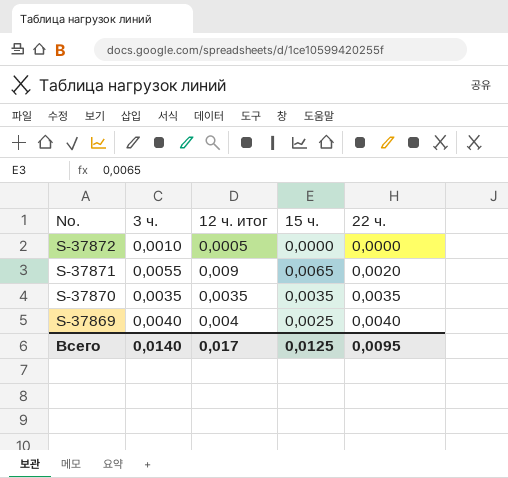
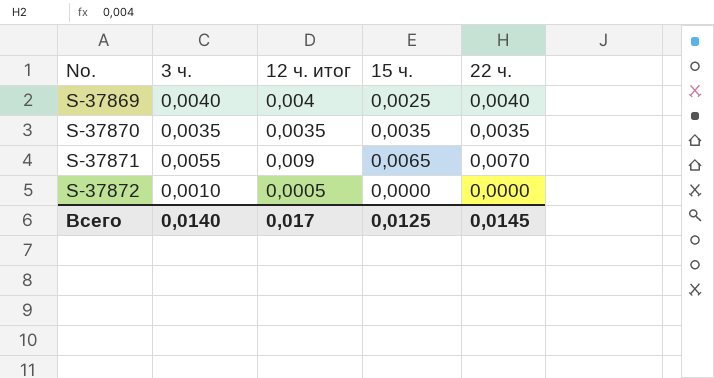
row order: No. descending -> No. ascending
S-37871 | 22 ч.: 0,0020 -> 0,0070
Всего | 22 ч.: 0,0095 -> 0,0145

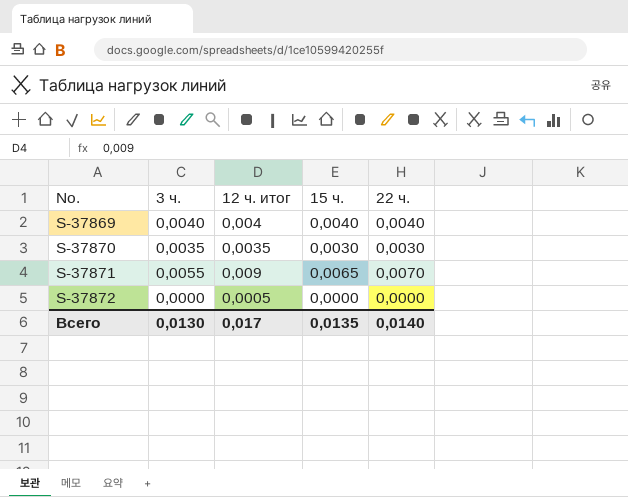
S-37869 | 15 ч.: 0,0025 -> 0,0040
S-37870 | 15 ч.: 0,0035 -> 0,0030
S-37870 | 22 ч.: 0,0035 -> 0,0030
S-37872 | 3 ч.: 0,0010 -> 0,0000
Всего | 3 ч.: 0,0140 -> 0,0130
Всего | 15 ч.: 0,0125 -> 0,0135
Всего | 22 ч.: 0,0145 -> 0,0140

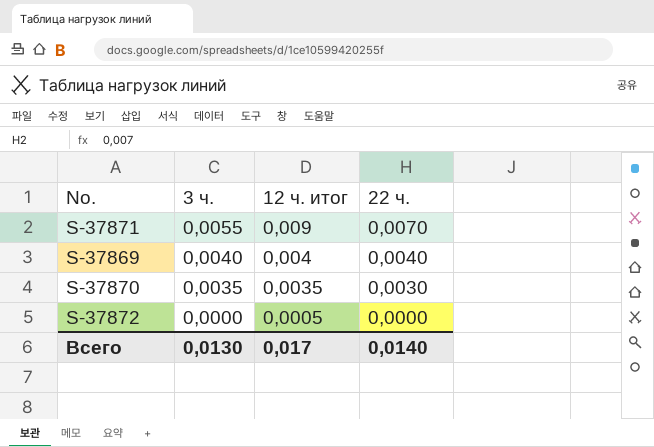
row order: No. ascending -> 3 ч. descending
column 15 ч. | position: 4 -> none

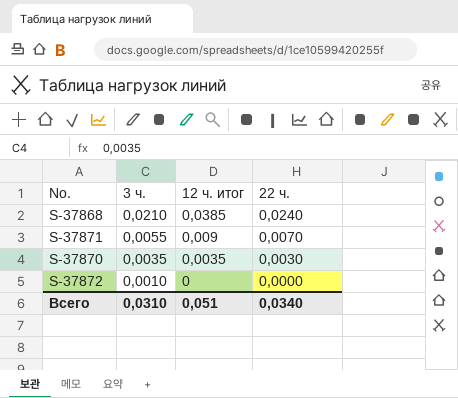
row S-37869: 0,0040 | 0,004 | 0,0040 -> none
row S-37868: none -> 0,0210 | 0,0385 | 0,0240
S-37872 | 3 ч.: 0,0000 -> 0,0010
S-37872 | 12 ч. итог: 0,0005 -> 0
Всего | 3 ч.: 0,0130 -> 0,0310
Всего | 12 ч. итог: 0,017 -> 0,051
Всего | 22 ч.: 0,0140 -> 0,0340

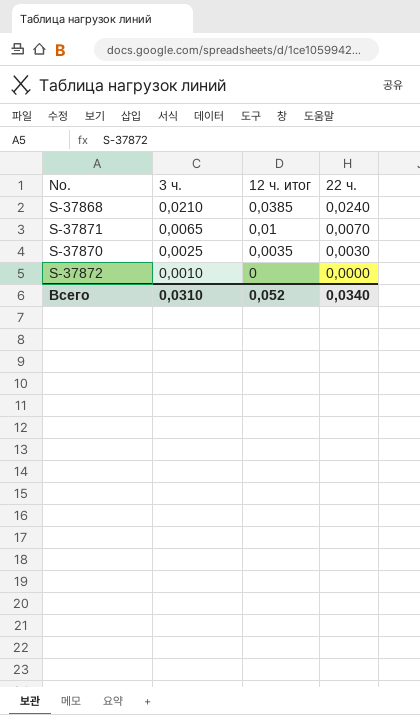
S-37871 | 3 ч.: 0,0055 -> 0,0065
S-37871 | 12 ч. итог: 0,009 -> 0,01
S-37870 | 3 ч.: 0,0035 -> 0,0025
Всего | 12 ч. итог: 0,051 -> 0,052

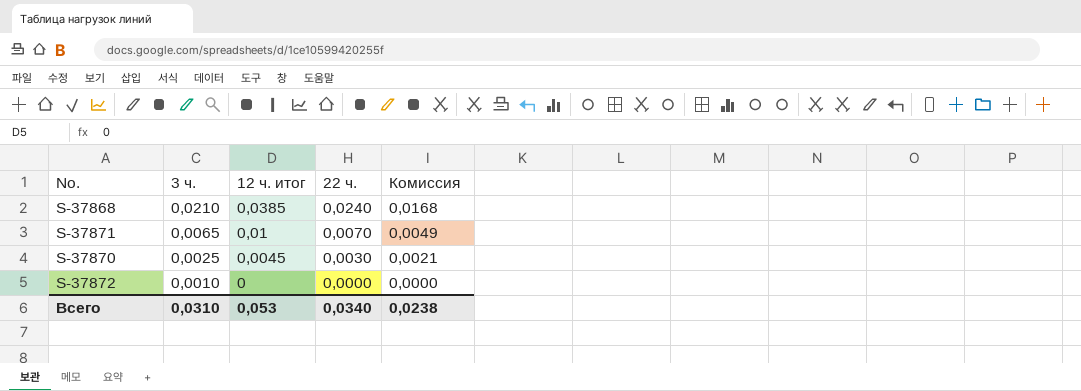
column Комиссия | formula: none -> [22 ч.] * 0,7
S-37870 | 12 ч. итог: 0,0035 -> 0,0045
Всего | 12 ч. итог: 0,052 -> 0,053

